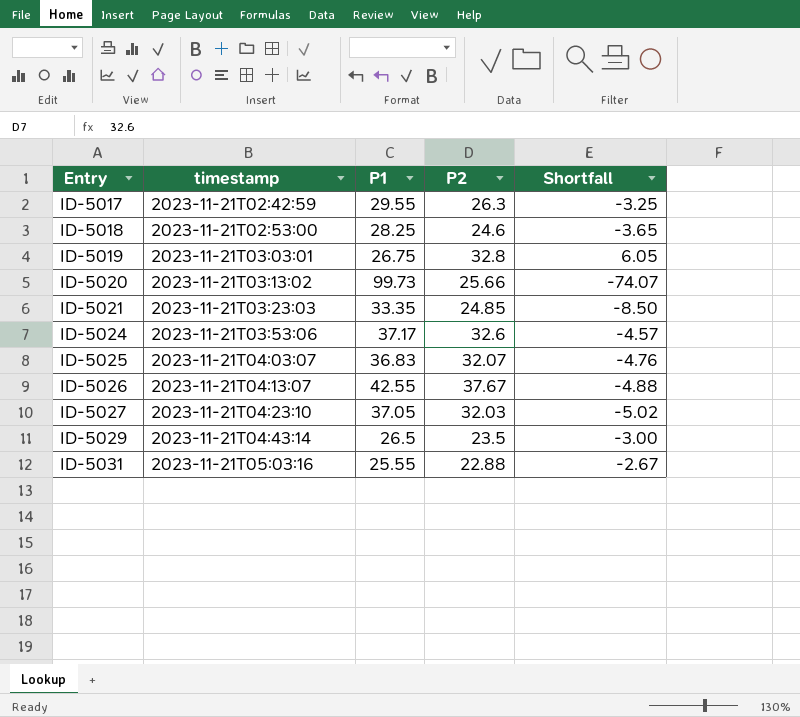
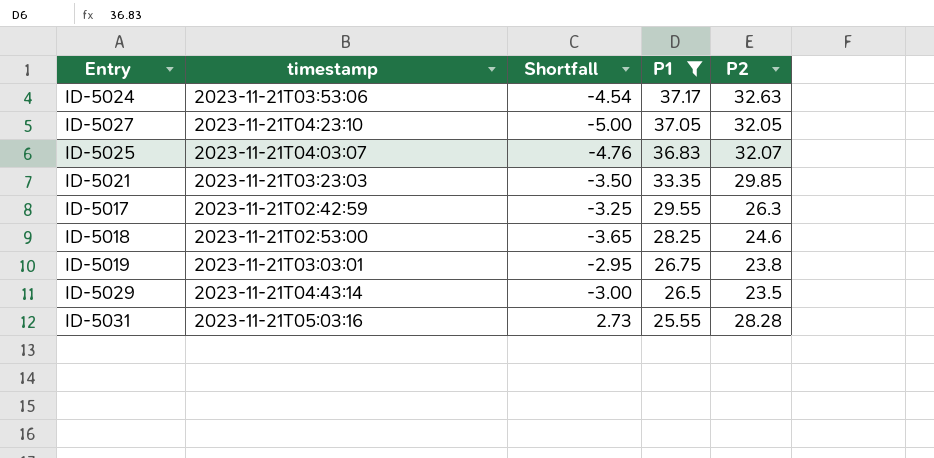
filter: none -> P1 <= 37.17
row order: Entry ascending -> P1 descending
column Shortfall | position: 5 -> 3
ID-5024 | Shortfall: -4.57 -> -4.54
ID-5024 | P2: 32.6 -> 32.63
ID-5027 | Shortfall: -5.02 -> -5.00
ID-5027 | P2: 32.03 -> 32.05
ID-5021 | Shortfall: -8.50 -> -3.50
ID-5021 | P2: 24.85 -> 29.85
ID-5019 | Shortfall: 6.05 -> -2.95
ID-5019 | P2: 32.8 -> 23.8
ID-5031 | Shortfall: -2.67 -> 2.73
ID-5031 | P2: 22.88 -> 28.28

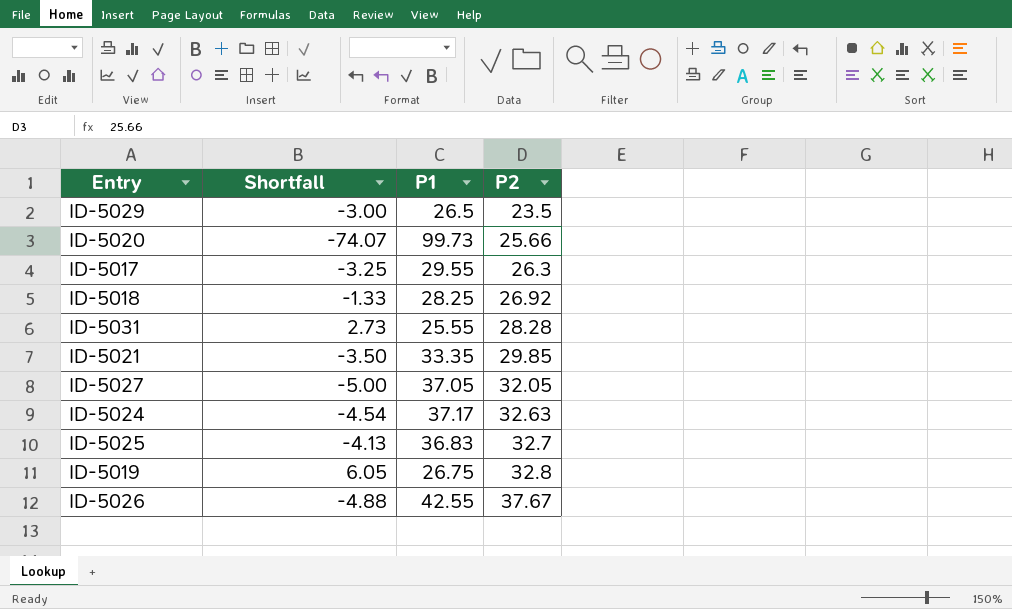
filter: P1 <= 37.17 -> none
row order: P1 descending -> P2 ascending
column timestamp | position: 2 -> none
ID-5018 | Shortfall: -3.65 -> -1.33
ID-5018 | P2: 24.6 -> 26.92
ID-5025 | Shortfall: -4.76 -> -4.13
ID-5025 | P2: 32.07 -> 32.7
ID-5019 | Shortfall: -2.95 -> 6.05
ID-5019 | P2: 23.8 -> 32.8

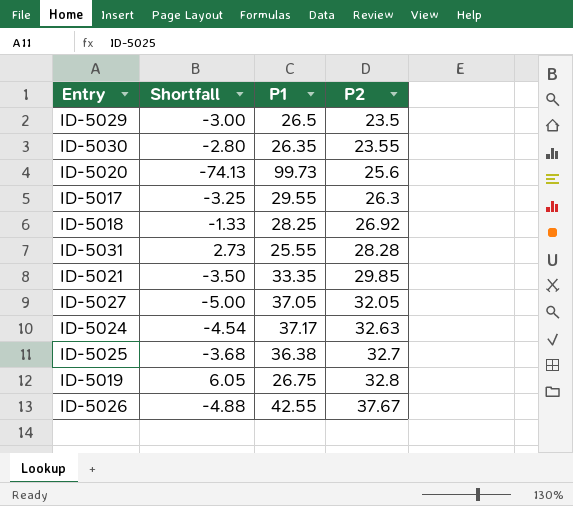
row ID-5030: none -> -2.80 | 26.35 | 23.55
ID-5020 | Shortfall: -74.07 -> -74.13
ID-5020 | P2: 25.66 -> 25.6
ID-5025 | Shortfall: -4.13 -> -3.68
ID-5025 | P1: 36.83 -> 36.38

